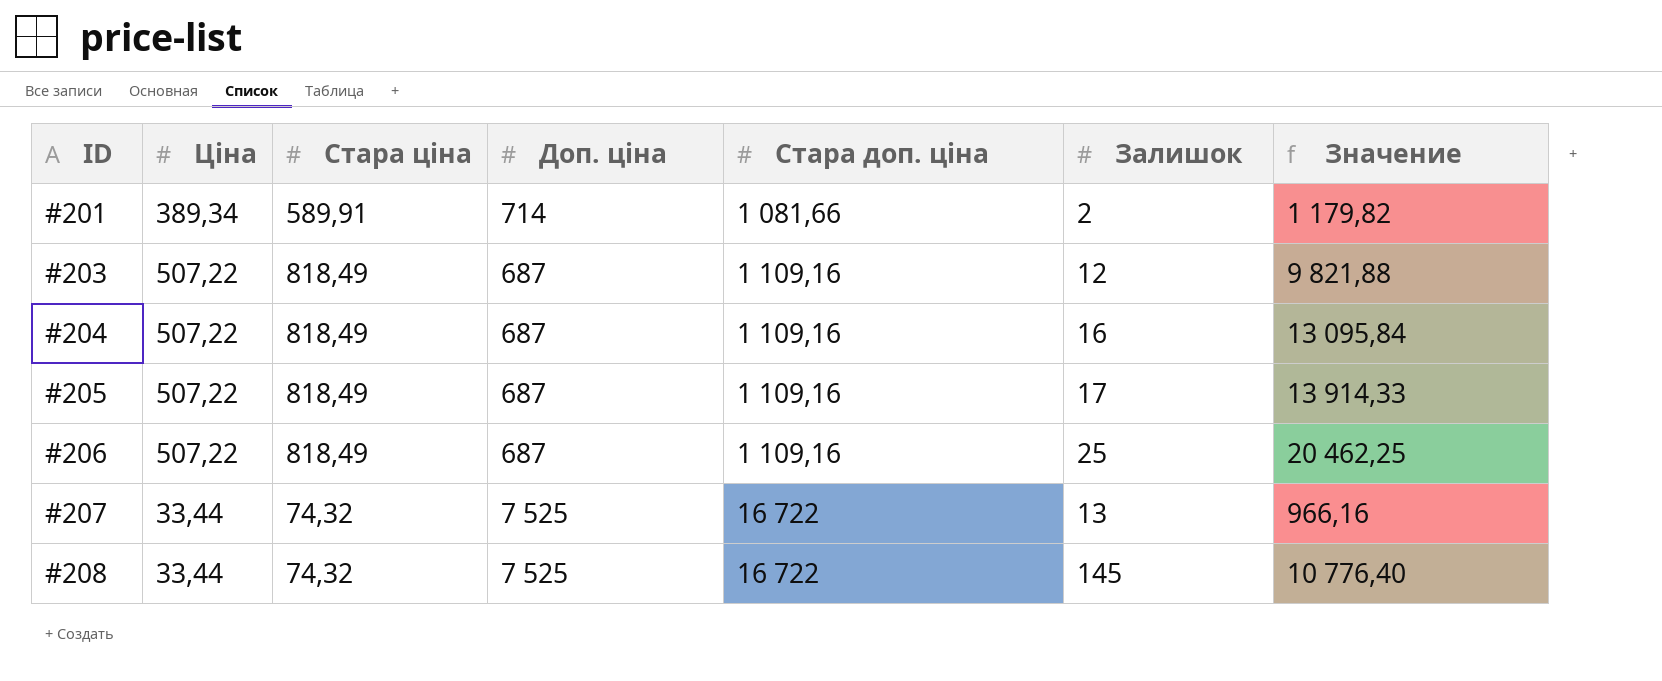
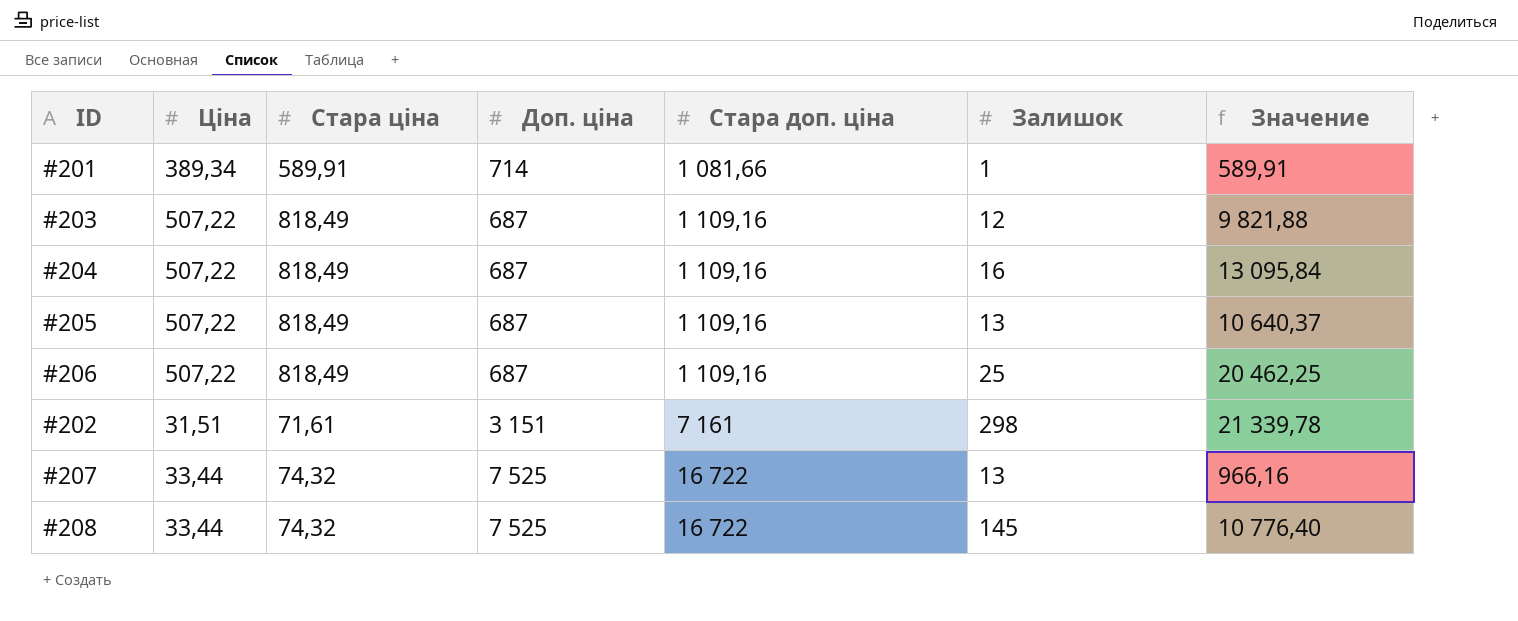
#201 | Залишок: 2 -> 1
#201 | Значение: 1 179,82 -> 589,91
#205 | Залишок: 17 -> 13
#205 | Значение: 13 914,33 -> 10 640,37
row #202: none -> 31,51 | 71,61 | 3 151 | 7 161 | 298 | 21 339,78

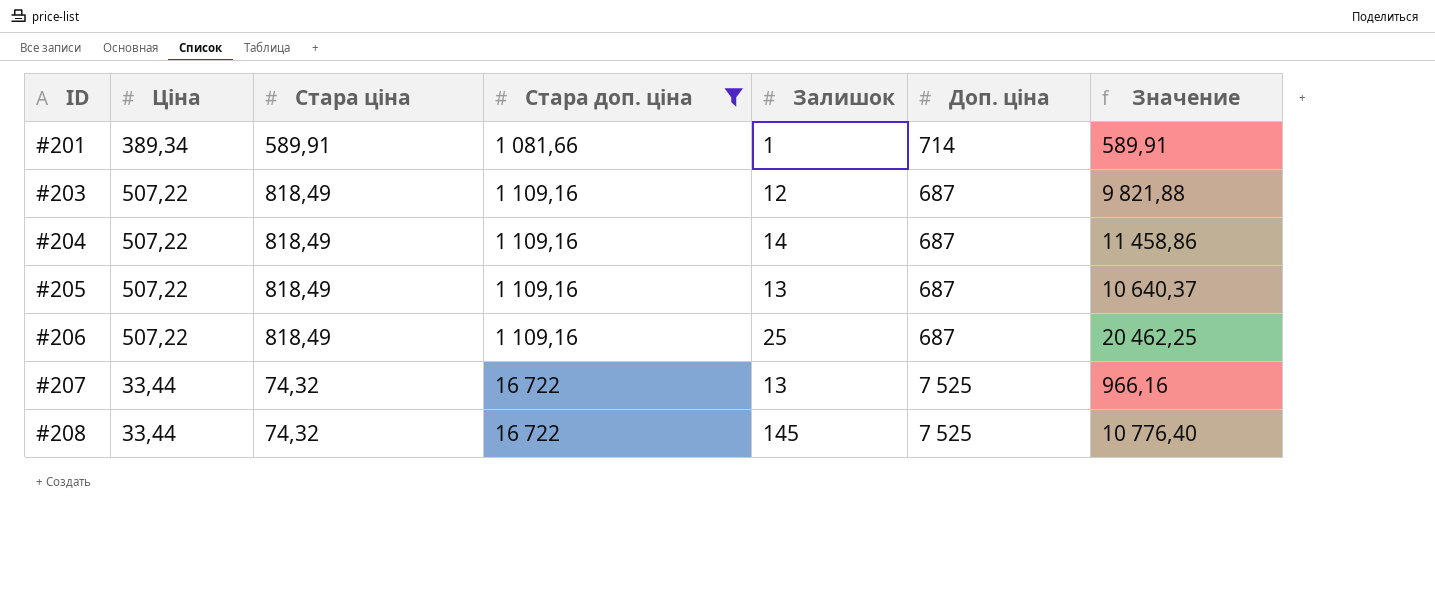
filter: none -> Стара доп. ціна != 7 161
column Доп. ціна | position: 4 -> 6
#204 | Залишок: 16 -> 14
#204 | Значение: 13 095,84 -> 11 458,86

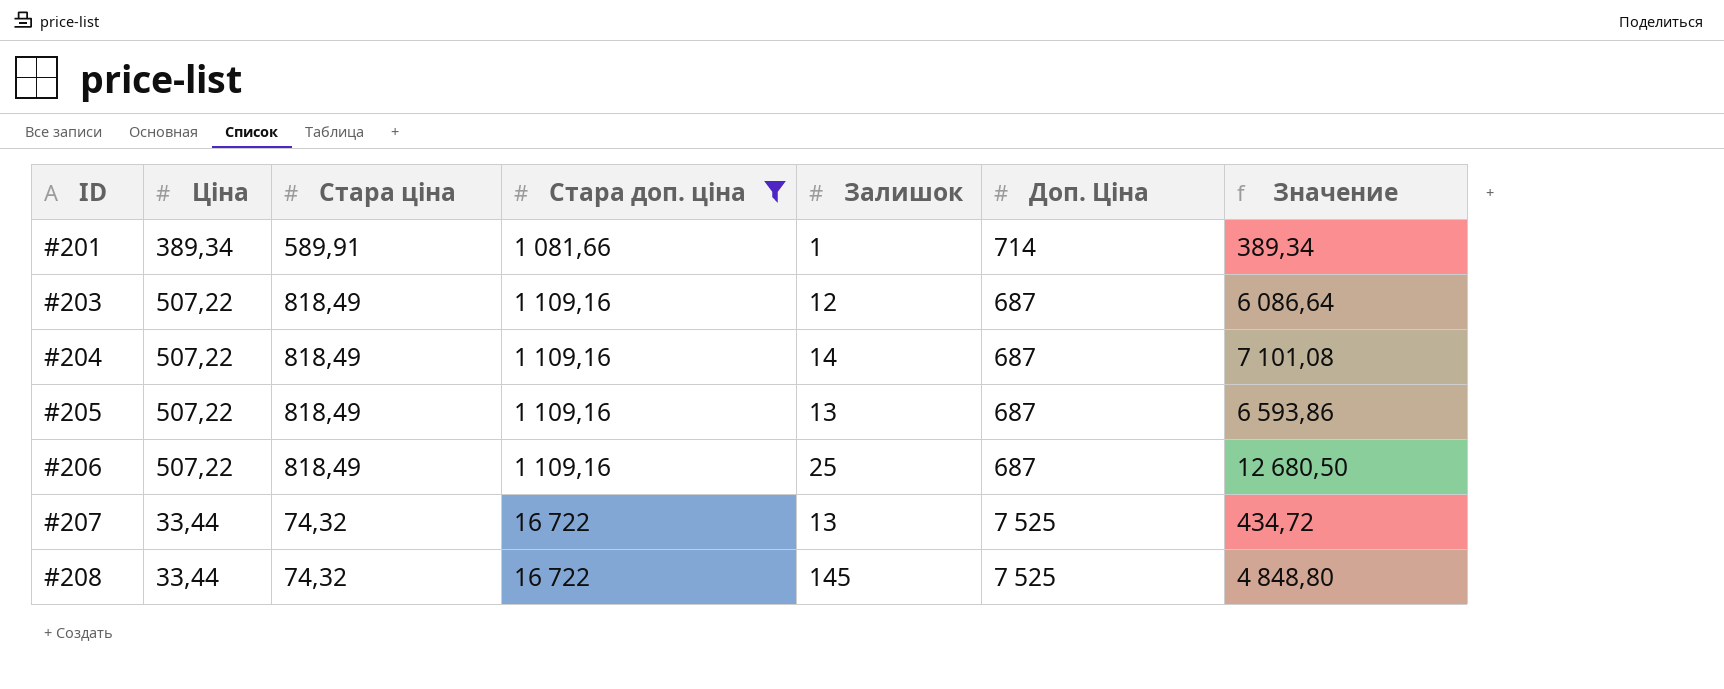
column name: Доп. ціна -> Доп. Ціна
column Значение | formula: [Стара ціна] * [Залишок] -> [Ціна] * [Залишок]

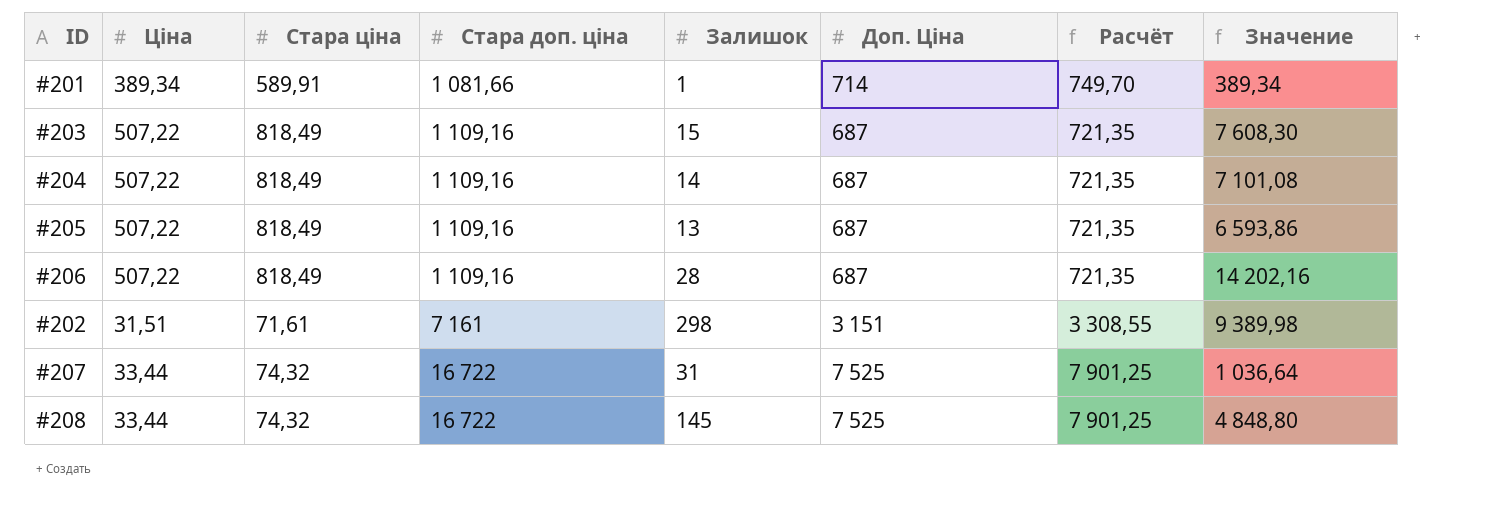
filter: Стара доп. ціна != 7 161 -> none
column Расчёт | formula: none -> [Доп. Ціна] * 1,05
#203 | Залишок: 12 -> 15
#203 | Значение: 6 086,64 -> 7 608,30
#206 | Залишок: 25 -> 28
#206 | Значение: 12 680,50 -> 14 202,16
#207 | Залишок: 13 -> 31
#207 | Значение: 434,72 -> 1 036,64

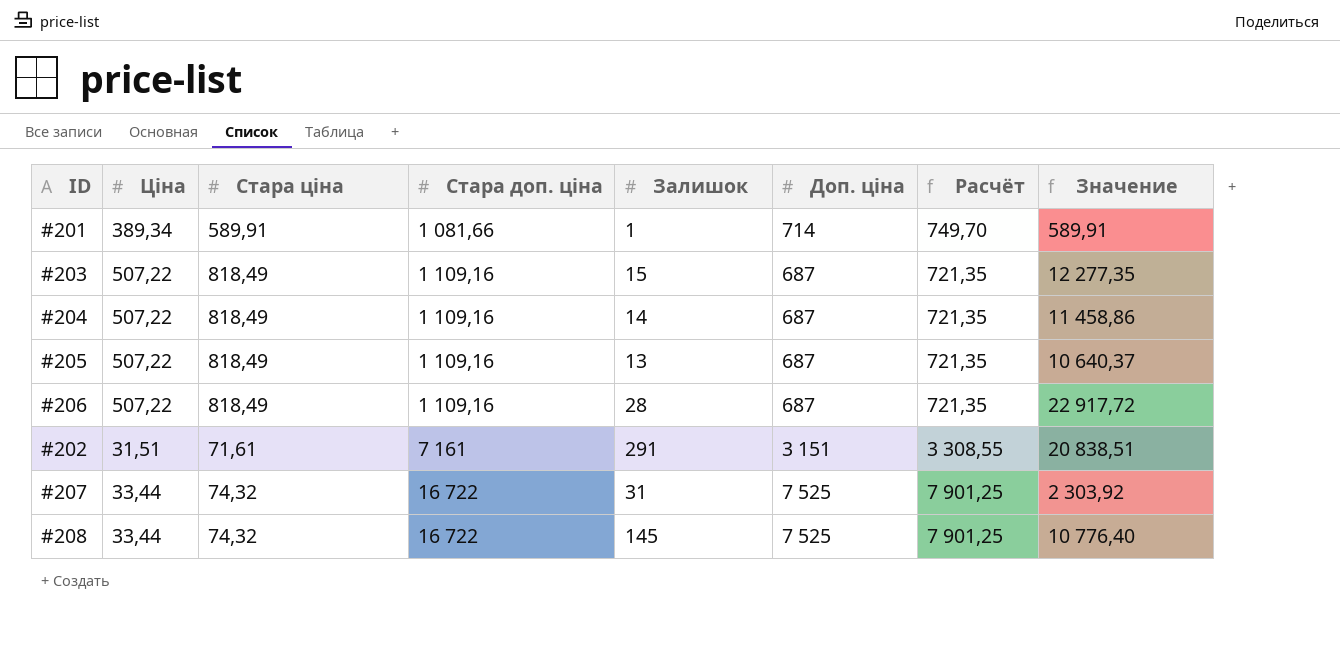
column name: Доп. Ціна -> Доп. ціна
column Значение | formula: [Ціна] * [Залишок] -> [Стара ціна] * [Залишок]
#202 | Залишок: 298 -> 291

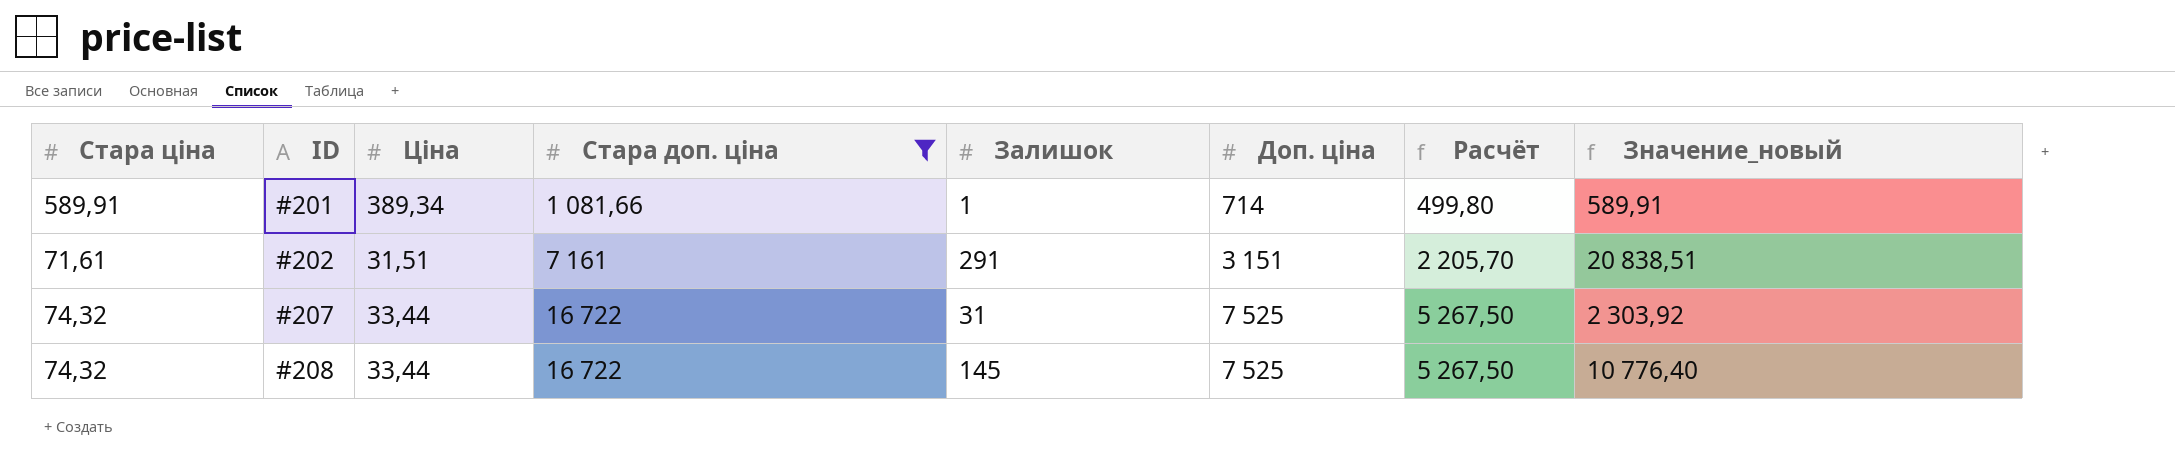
filter: none -> Стара доп. ціна != 1 109,16
column Стара ціна | position: 3 -> 1
column Расчёт | formula: [Доп. ціна] * 1,05 -> [Доп. ціна] * 0,7
column name: Значение -> Значение_новый

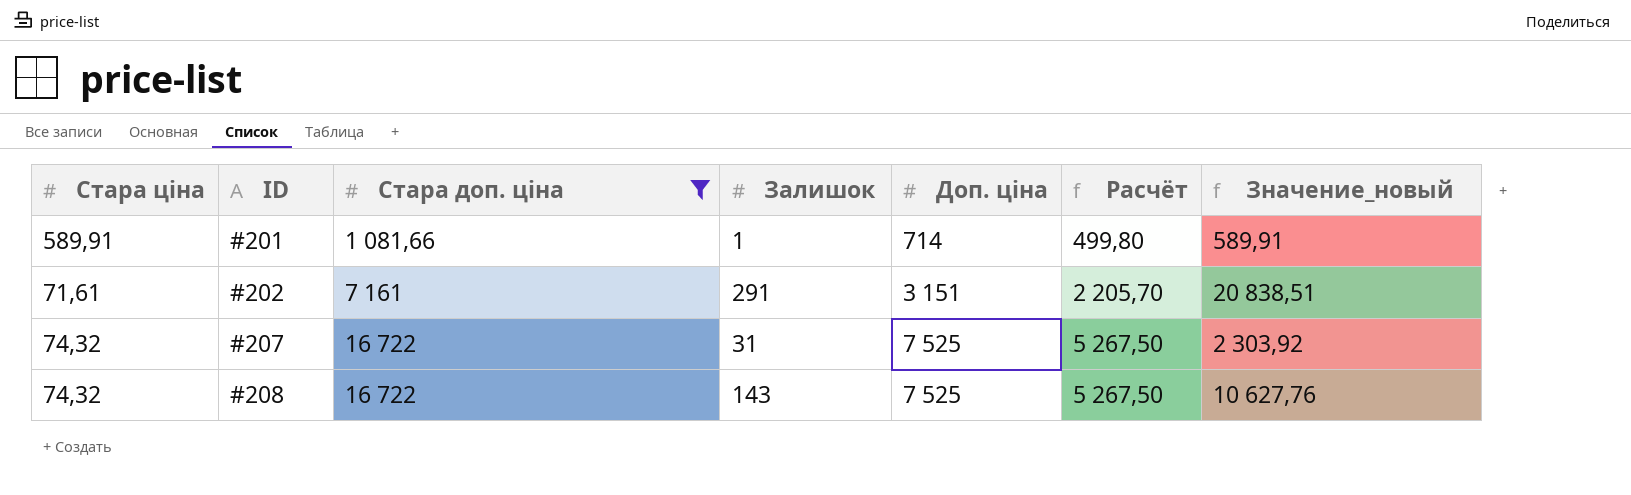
column Ціна | position: 3 -> none
#208 | Залишок: 145 -> 143
#208 | Значение_новый: 10 776,40 -> 10 627,76

